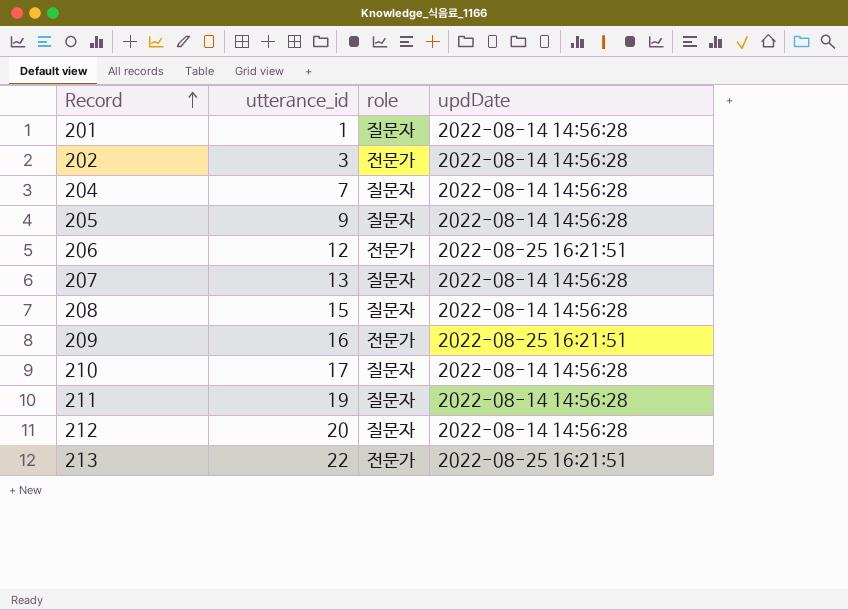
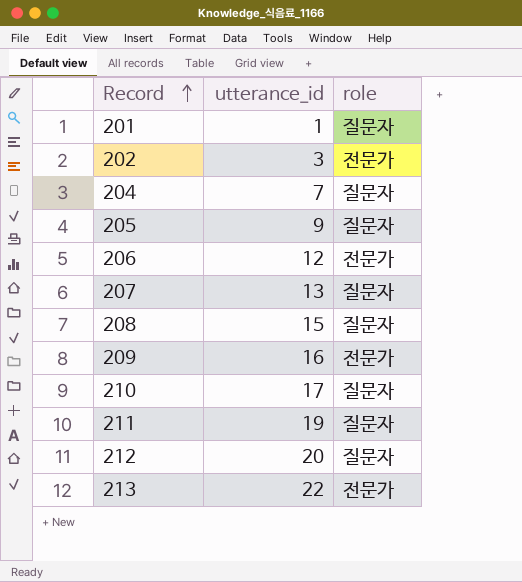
column updDate | position: 4 -> none

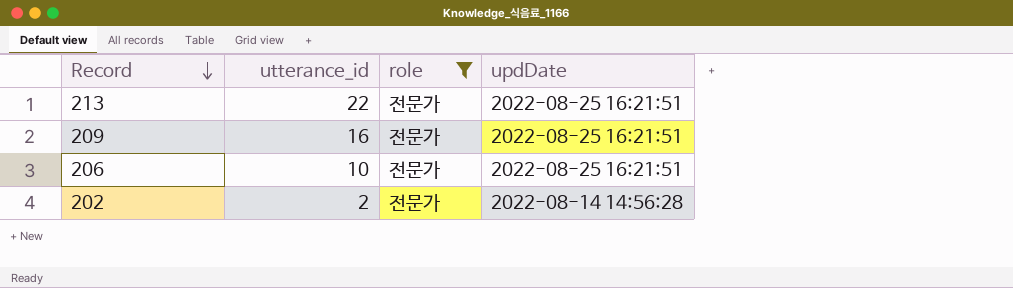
filter: none -> role = 전문가
row order: Record ascending -> Record descending
column updDate | position: none -> 4
206 | utterance_id: 12 -> 10
202 | utterance_id: 3 -> 2

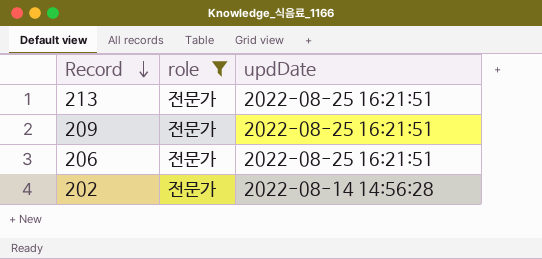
column utterance_id | position: 2 -> none

